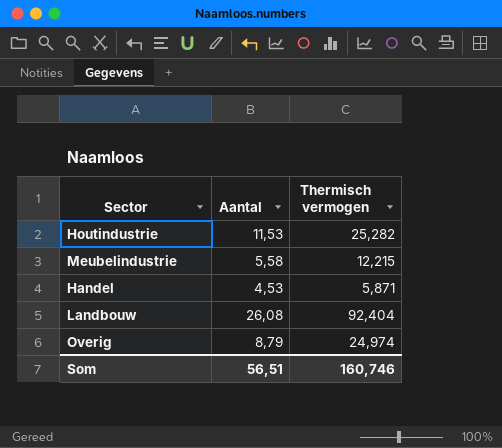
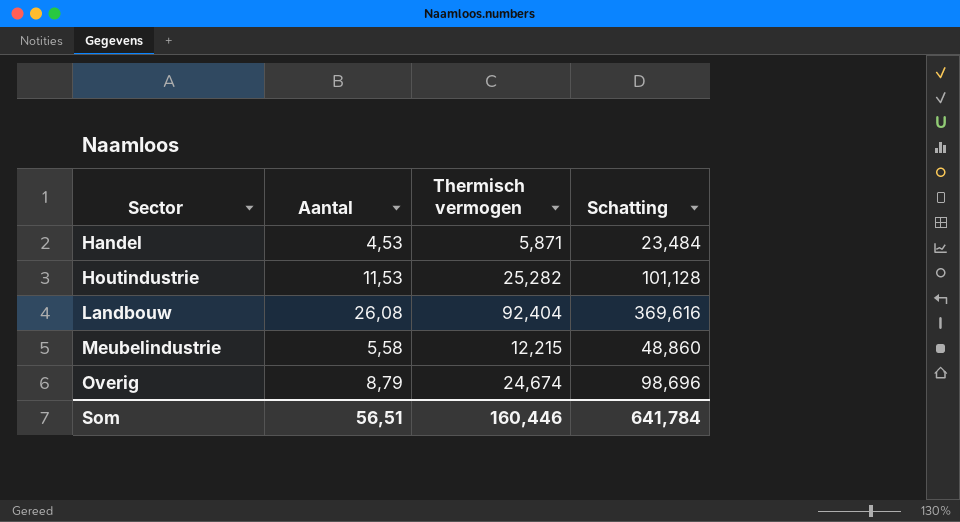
row order: none -> Sector ascending
column Schatting | formula: none -> [Thermisch vermogen] * 4
Overig | Thermisch vermogen: 24,974 -> 24,674
Som | Thermisch vermogen: 160,746 -> 160,446

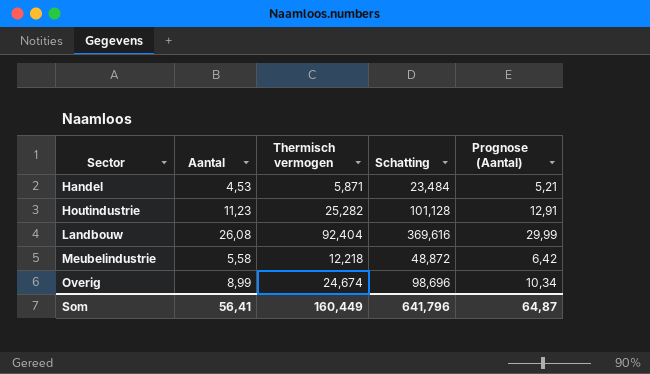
column Prognose (Aantal) | formula: none -> [Aantal] * 1,15
Houtindustrie | Aantal: 11,53 -> 11,23
Meubelindustrie | Thermisch vermogen: 12,215 -> 12,218
Meubelindustrie | Schatting: 48,860 -> 48,872
Overig | Aantal: 8,79 -> 8,99
Som | Aantal: 56,51 -> 56,41
Som | Thermisch vermogen: 160,446 -> 160,449
Som | Schatting: 641,784 -> 641,796

